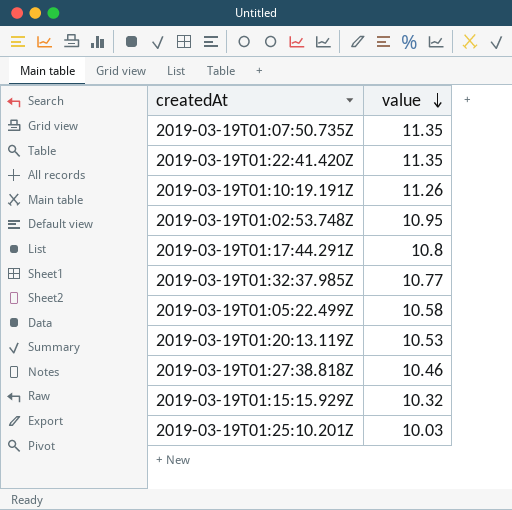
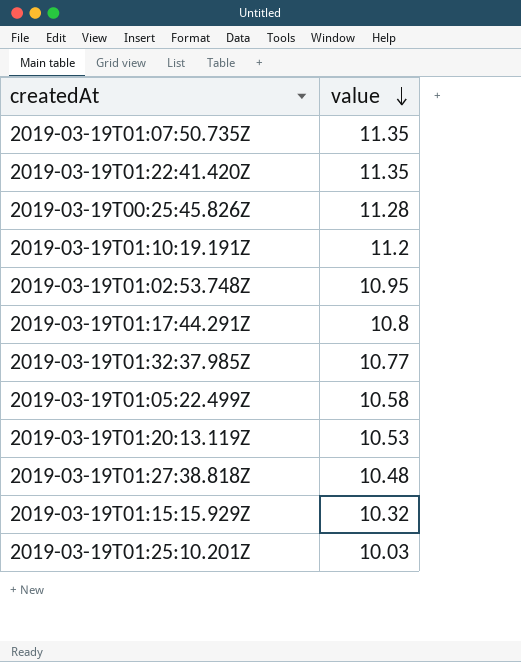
row 2019-03-19T00:25:45.826Z: none -> 11.28
2019-03-19T01:10:19.191Z | value: 11.26 -> 11.2
2019-03-19T01:27:38.818Z | value: 10.46 -> 10.48

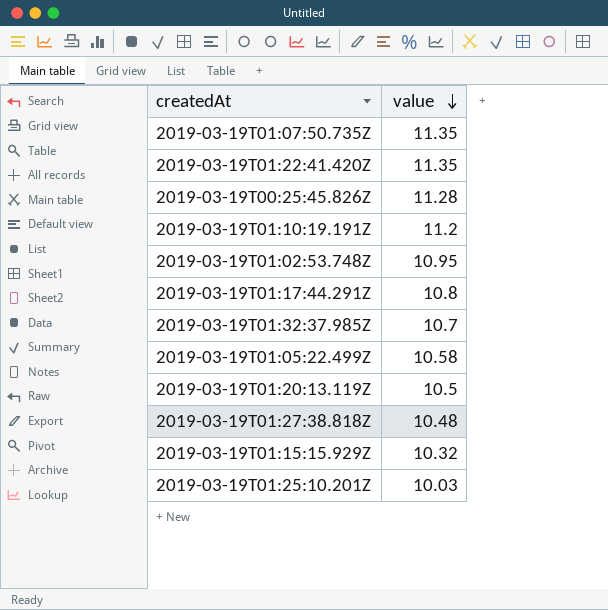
2019-03-19T01:32:37.985Z | value: 10.77 -> 10.7
2019-03-19T01:20:13.119Z | value: 10.53 -> 10.5

